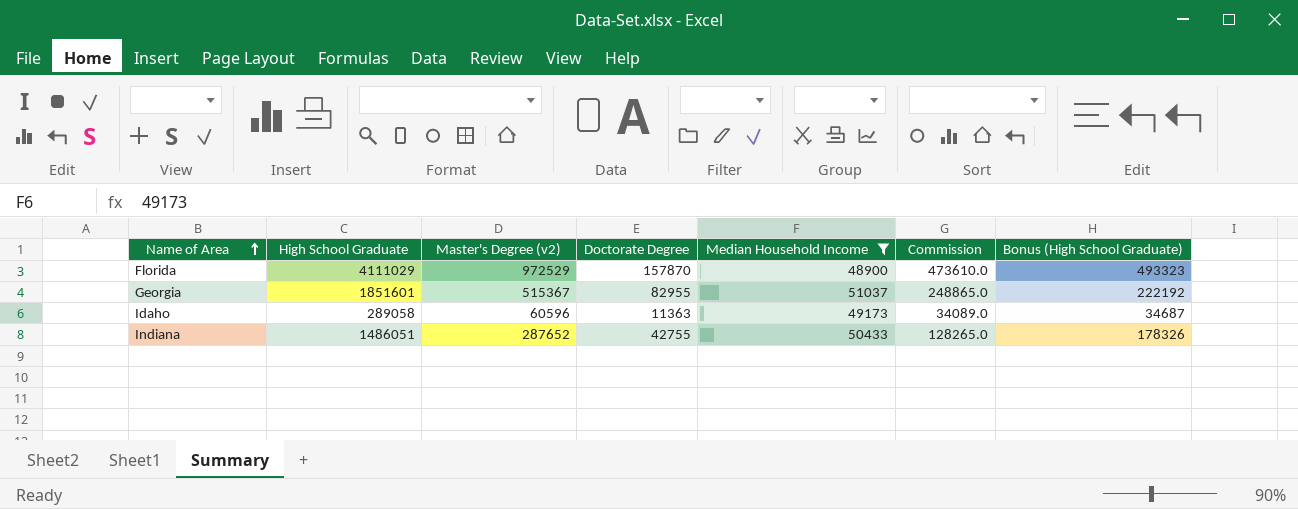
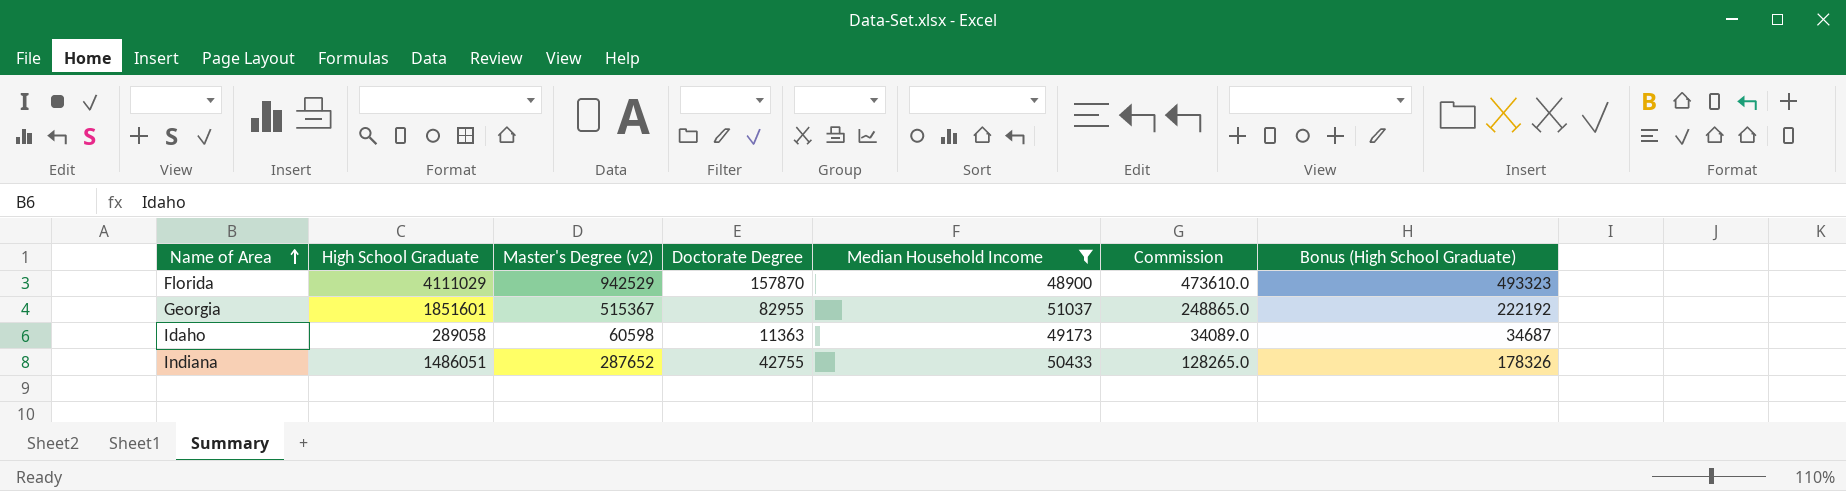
Florida | Master's Degree (v2): 972529 -> 942529
Idaho | Master's Degree (v2): 60596 -> 60598

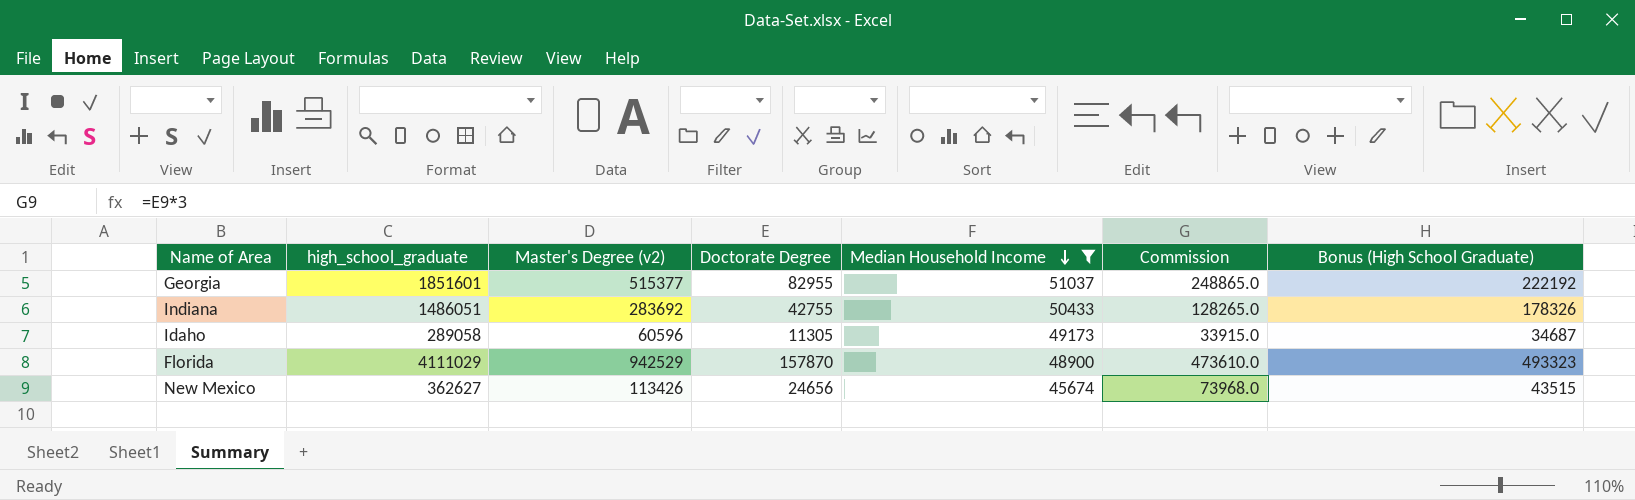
row order: Name of Area ascending -> Median Household Income descending
column name: High School Graduate -> high_school_graduate
Georgia | Master's Degree (v2): 515367 -> 515377
Indiana | Master's Degree (v2): 287652 -> 283692
Idaho | Master's Degree (v2): 60598 -> 60596
Idaho | Doctorate Degree: 11363 -> 11305
Idaho | Commission: 34089.0 -> 33915.0
row New Mexico: none -> 362627 | 113426 | 24656 | 45674 | 73968.0 | 43515

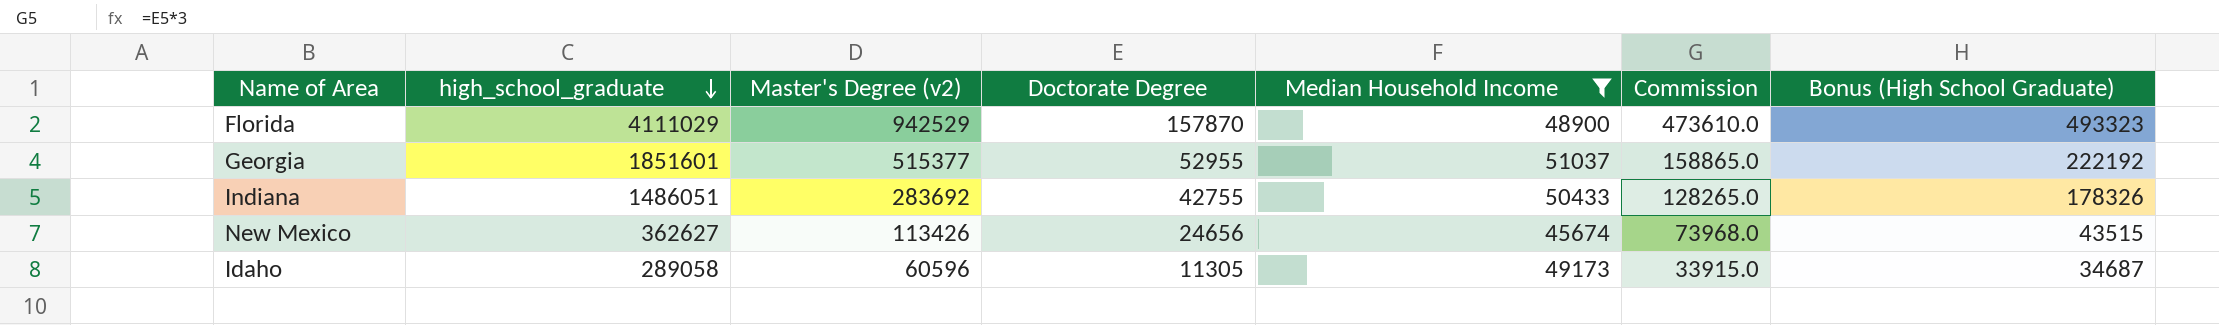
row order: Median Household Income descending -> high_school_graduate descending
Georgia | Doctorate Degree: 82955 -> 52955
Georgia | Commission: 248865.0 -> 158865.0

